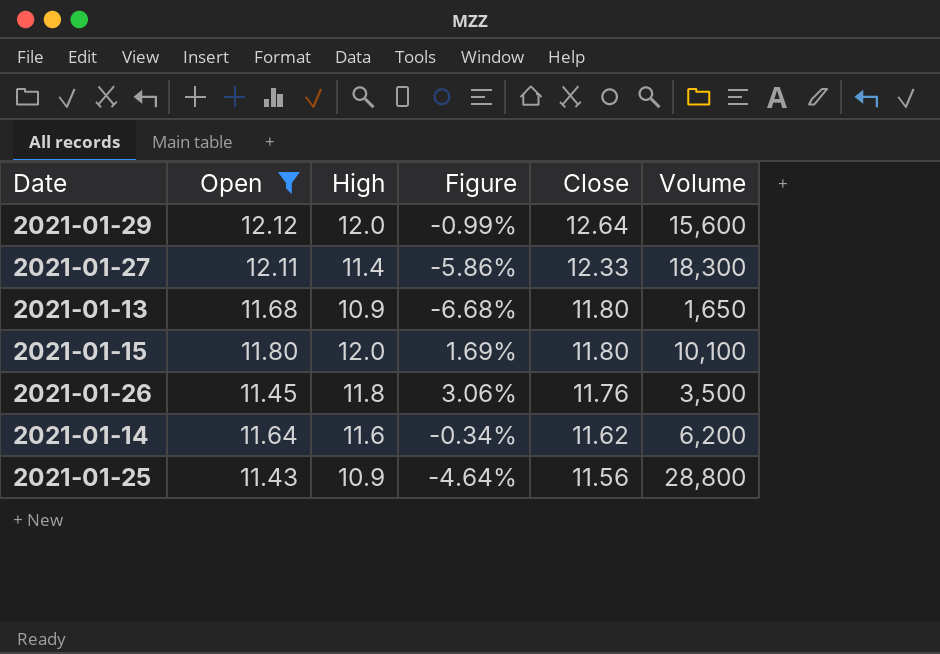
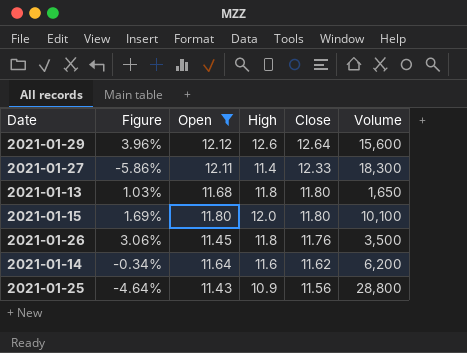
column Figure | position: 4 -> 2
2021-01-29 | Figure: -0.99% -> 3.96%
2021-01-29 | High: 12.0 -> 12.6
2021-01-13 | Figure: -6.68% -> 1.03%
2021-01-13 | High: 10.9 -> 11.8

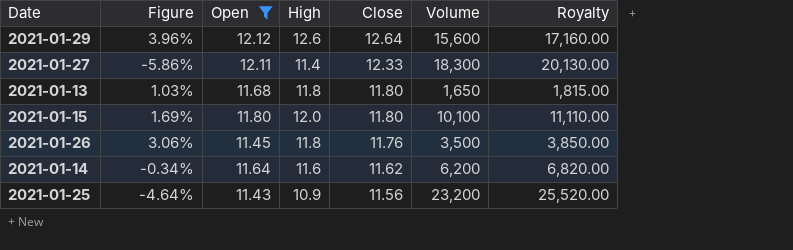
column Royalty | formula: none -> [Volume] * 1.1
2021-01-25 | Volume: 28,800 -> 23,200

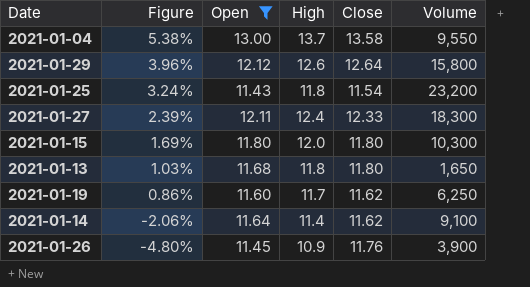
row order: Close descending -> Figure descending
column Royalty | formula: [Volume] * 1.1 -> none
row 2021-01-04: none -> 5.38% | 13.00 | 13.7 | 13.58 | 9,550
2021-01-29 | Volume: 15,600 -> 15,800
2021-01-25 | Figure: -4.64% -> 3.24%
2021-01-25 | High: 10.9 -> 11.8
2021-01-25 | Close: 11.56 -> 11.54
2021-01-27 | Figure: -5.86% -> 2.39%
2021-01-27 | High: 11.4 -> 12.4
2021-01-15 | Volume: 10,100 -> 10,300
row 2021-01-19: none -> 0.86% | 11.60 | 11.7 | 11.62 | 6,250
2021-01-14 | Figure: -0.34% -> -2.06%
2021-01-14 | High: 11.6 -> 11.4
2021-01-14 | Volume: 6,200 -> 9,100
2021-01-26 | Figure: 3.06% -> -4.80%
2021-01-26 | High: 11.8 -> 10.9
2021-01-26 | Volume: 3,500 -> 3,900

